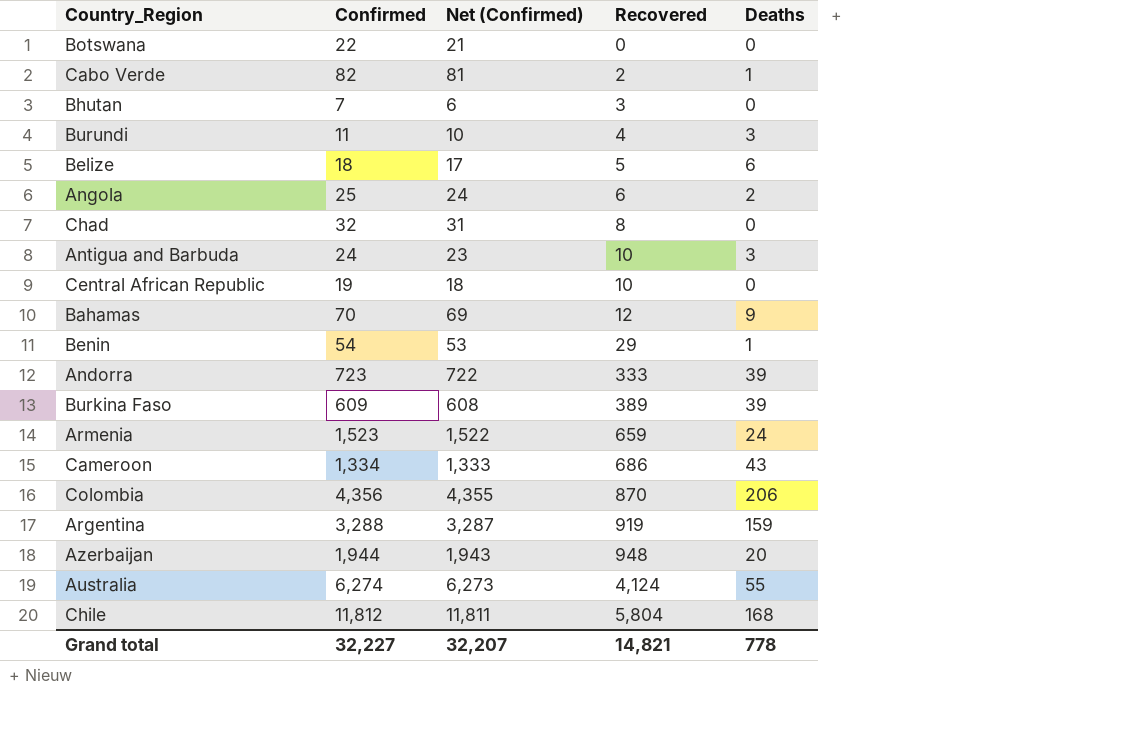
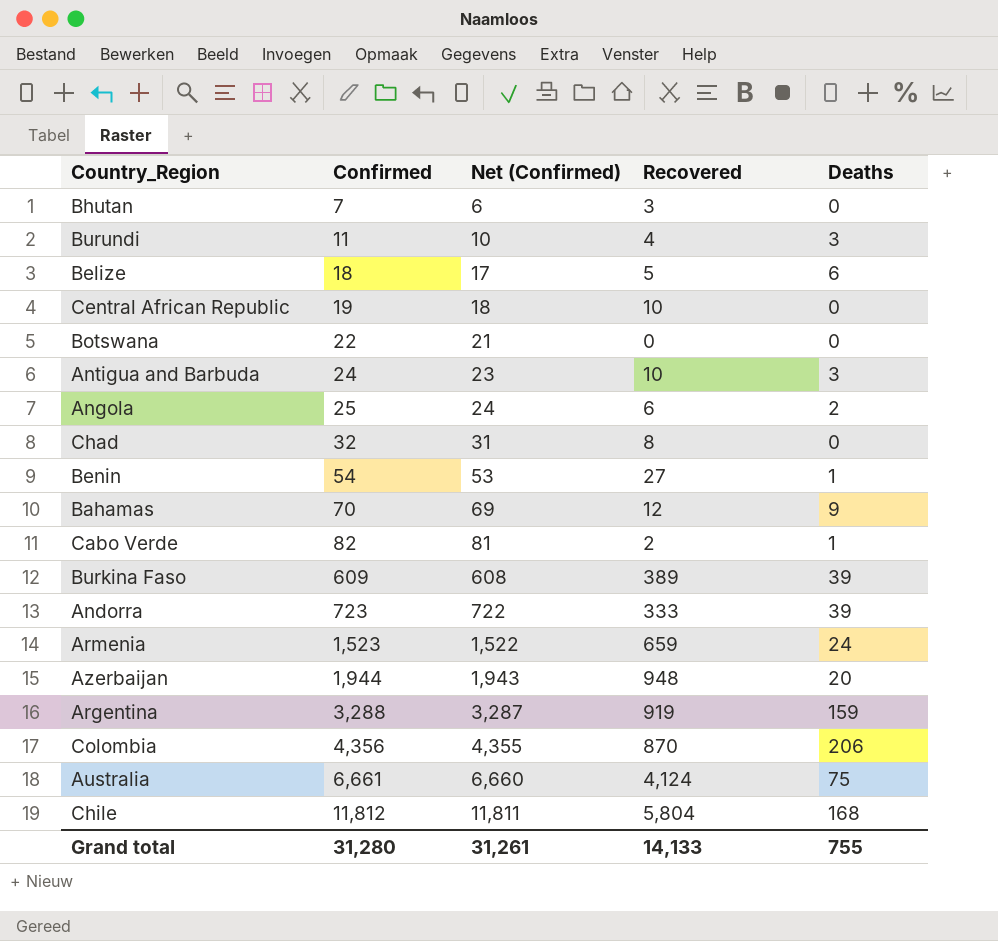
row order: Recovered ascending -> Confirmed ascending
row Cameroon: 1,334 | 1,333 | 686 | 43 -> none
Benin | Recovered: 29 -> 27
Australia | Confirmed: 6,274 -> 6,661
Australia | Net (Confirmed): 6,273 -> 6,660
Australia | Deaths: 55 -> 75
Grand total | Confirmed: 32,227 -> 31,280
Grand total | Net (Confirmed): 32,207 -> 31,261
Grand total | Recovered: 14,821 -> 14,133
Grand total | Deaths: 778 -> 755

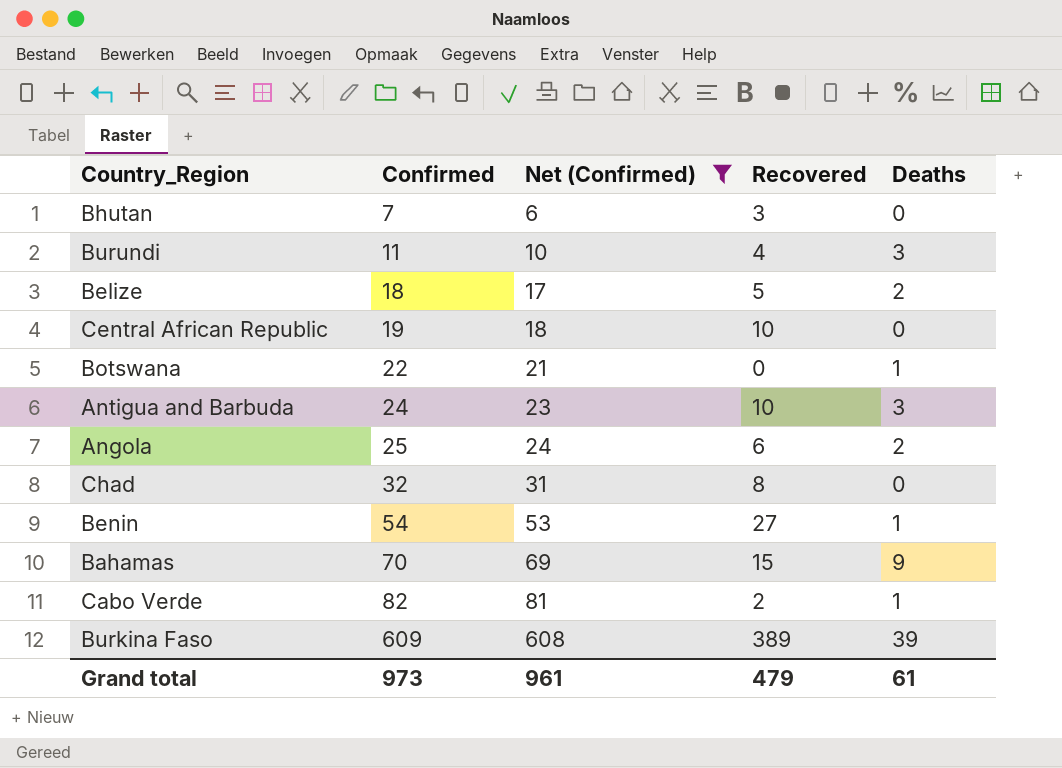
filter: none -> Net (Confirmed) <= 608
Belize | Deaths: 6 -> 2
Botswana | Deaths: 0 -> 1
Bahamas | Recovered: 12 -> 15
Grand total | Confirmed: 31,280 -> 973
Grand total | Net (Confirmed): 31,261 -> 961
Grand total | Recovered: 14,133 -> 479
Grand total | Deaths: 755 -> 61

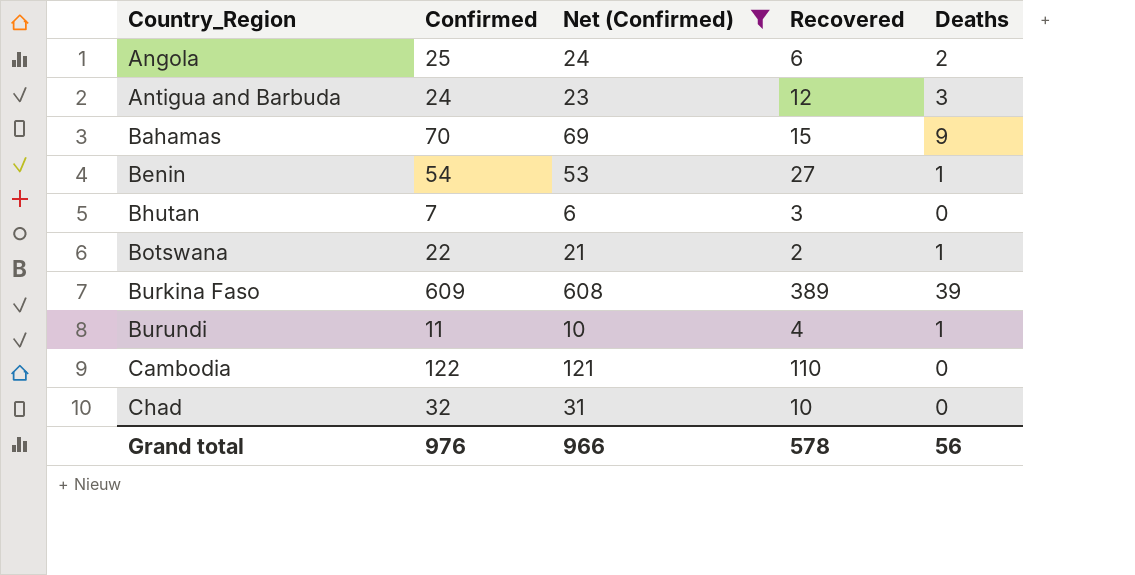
row order: Confirmed ascending -> Country_Region ascending
row Belize: 18 | 17 | 5 | 2 -> none
row Central African Republic: 19 | 18 | 10 | 0 -> none
row Cabo Verde: 82 | 81 | 2 | 1 -> none
Antigua and Barbuda | Recovered: 10 -> 12
Botswana | Recovered: 0 -> 2
Burundi | Deaths: 3 -> 1
row Cambodia: none -> 122 | 121 | 110 | 0
Chad | Recovered: 8 -> 10
Grand total | Confirmed: 973 -> 976
Grand total | Net (Confirmed): 961 -> 966
Grand total | Recovered: 479 -> 578
Grand total | Deaths: 61 -> 56

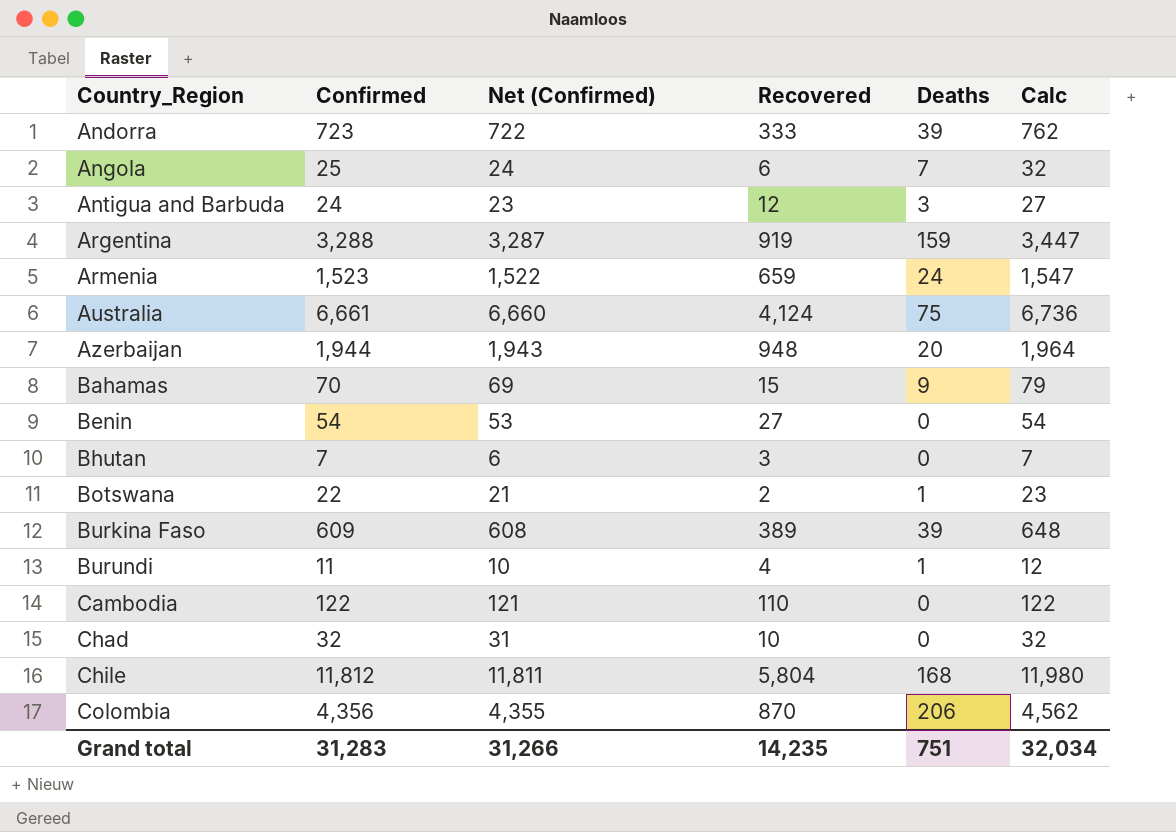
filter: Net (Confirmed) <= 608 -> none
column Calc | formula: none -> [Confirmed] + [Deaths]
Angola | Deaths: 2 -> 7
Benin | Deaths: 1 -> 0
Grand total | Confirmed: 976 -> 31,283
Grand total | Net (Confirmed): 966 -> 31,266
Grand total | Recovered: 578 -> 14,235
Grand total | Deaths: 56 -> 751

